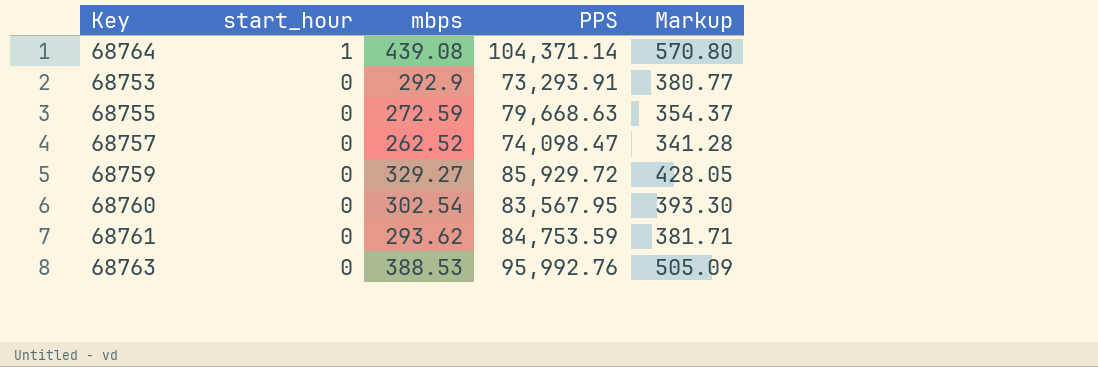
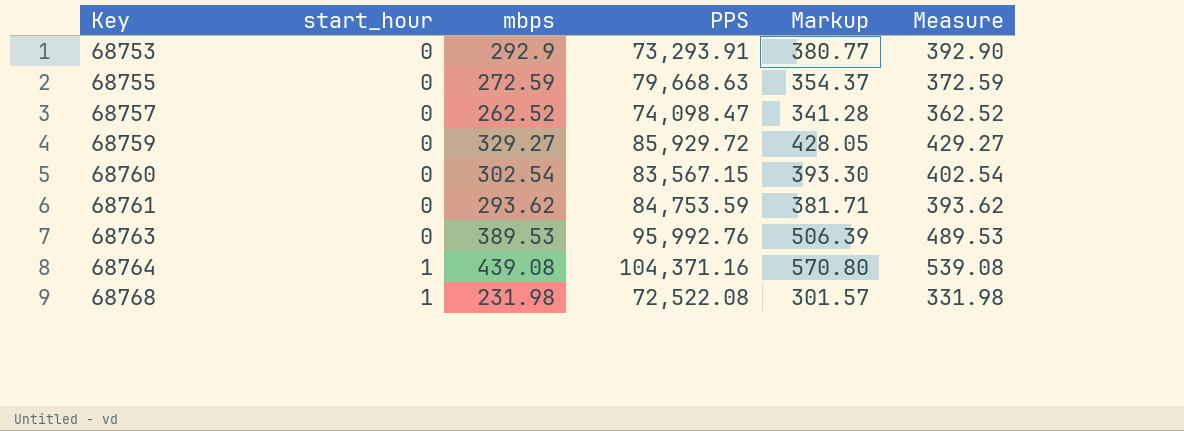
row order: start_hour descending -> Key ascending
column Measure | formula: none -> [mbps] + 100
68760 | PPS: 83,567.95 -> 83,567.15
68763 | mbps: 388.53 -> 389.53
68763 | Markup: 505.09 -> 506.39
68764 | PPS: 104,371.14 -> 104,371.16
row 68768: none -> 1 | 231.98 | 72,522.08 | 301.57 | 331.98

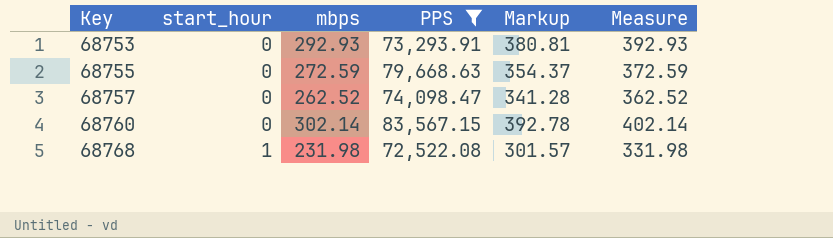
filter: none -> PPS <= 83,567.15
68753 | mbps: 292.9 -> 292.93
68753 | Markup: 380.77 -> 380.81
68753 | Measure: 392.90 -> 392.93
68760 | mbps: 302.54 -> 302.14
68760 | Markup: 393.30 -> 392.78
68760 | Measure: 402.54 -> 402.14

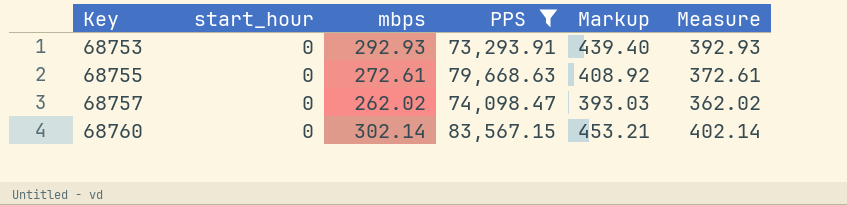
column Markup | formula: [mbps] * 1.3 -> [mbps] * 1.5
row 68768: 1 | 231.98 | 72,522.08 | 301.57 | 331.98 -> none
68755 | mbps: 272.59 -> 272.61
68755 | Measure: 372.59 -> 372.61
68757 | mbps: 262.52 -> 262.02
68757 | Measure: 362.52 -> 362.02

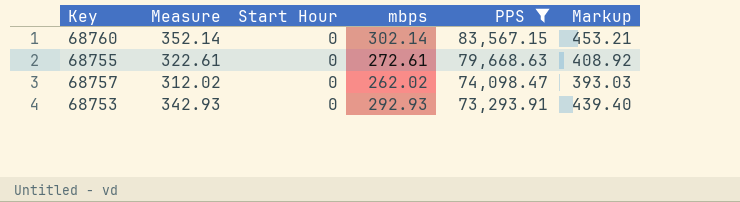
row order: Key ascending -> PPS descending
column Measure | formula: [mbps] + 100 -> [mbps] + 50
column Measure | position: 6 -> 2
column name: start_hour -> Start Hour

